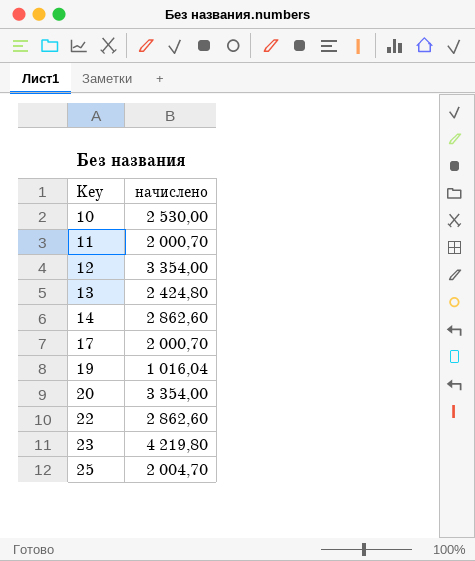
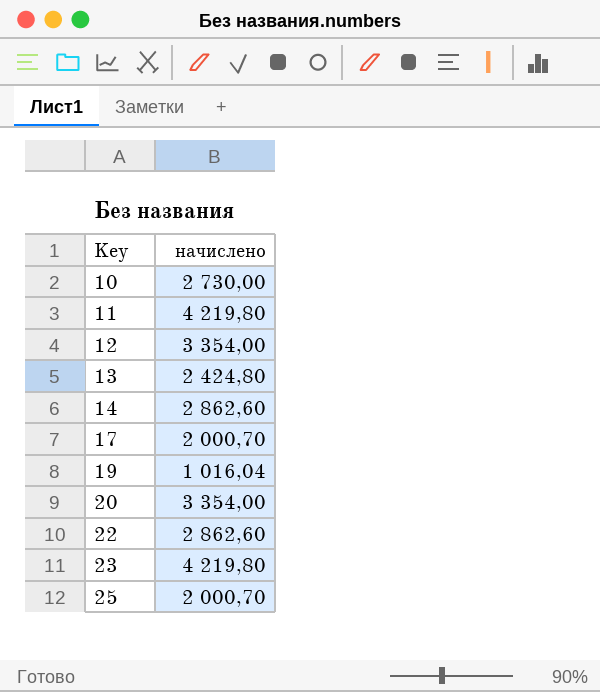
10 | начислено: 2 530,00 -> 2 730,00
11 | начислено: 2 000,70 -> 4 219,80
25 | начислено: 2 004,70 -> 2 000,70

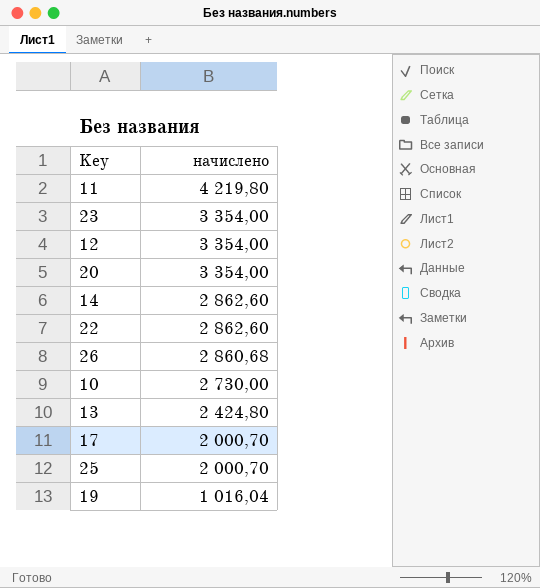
row order: Key ascending -> начислено descending
23 | начислено: 4 219,80 -> 3 354,00
row 26: none -> 2 860,68

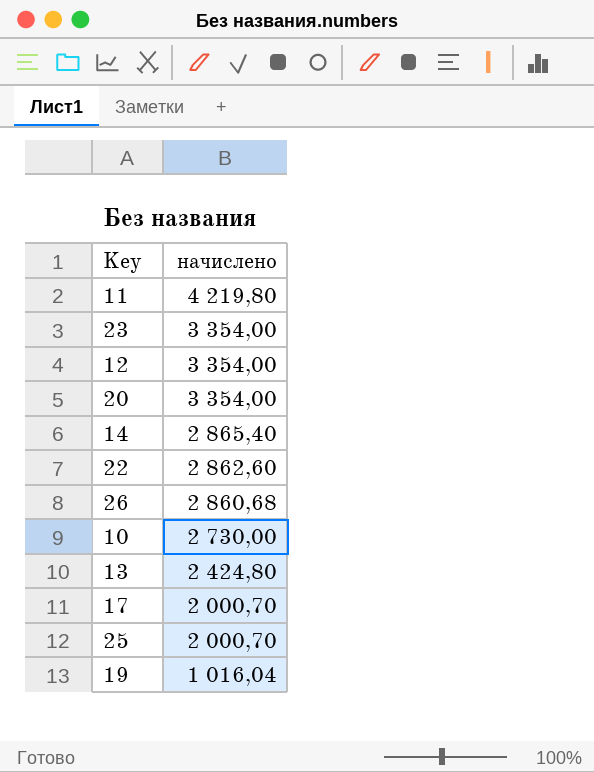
14 | начислено: 2 862,60 -> 2 865,40

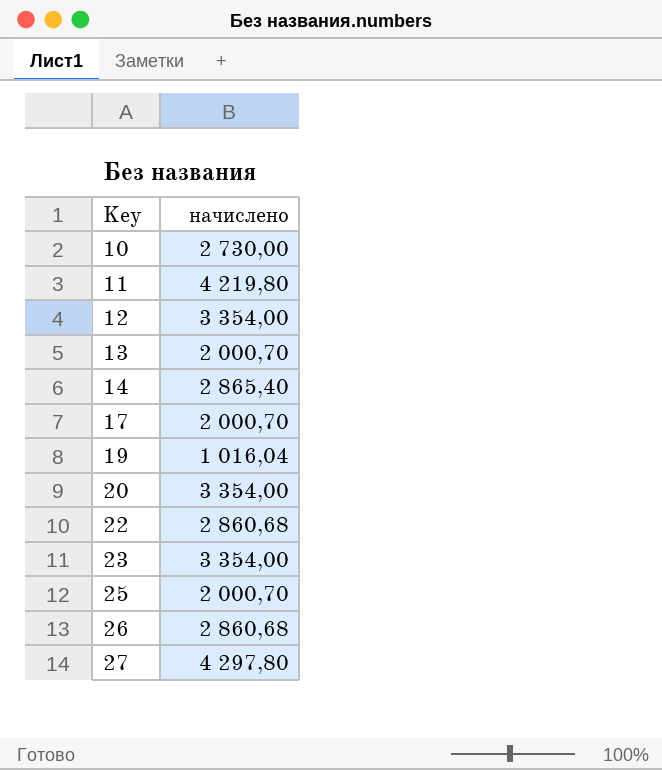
row order: начислено descending -> Key ascending
13 | начислено: 2 424,80 -> 2 000,70
22 | начислено: 2 862,60 -> 2 860,68
row 27: none -> 4 297,80

